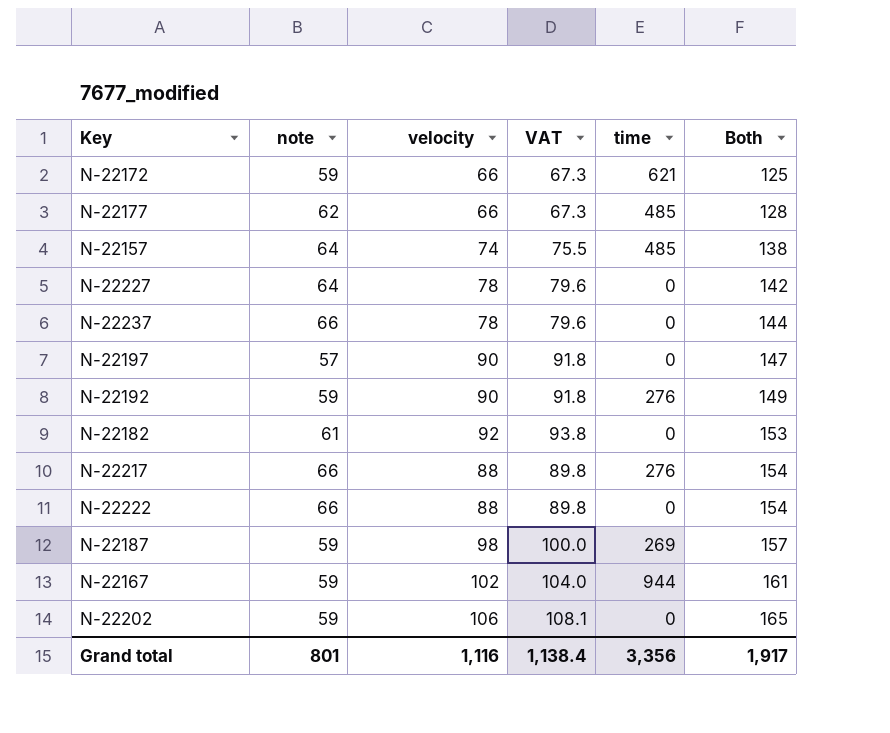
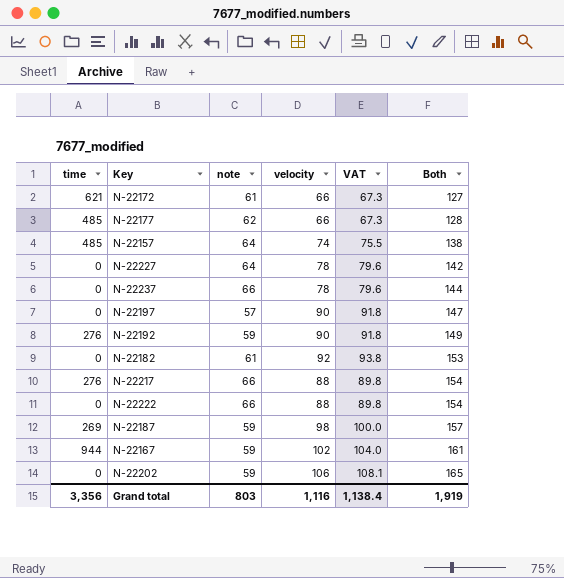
column time | position: 5 -> 1
N-22172 | note: 59 -> 61
N-22172 | Both: 125 -> 127
Grand total | note: 801 -> 803
Grand total | Both: 1,917 -> 1,919

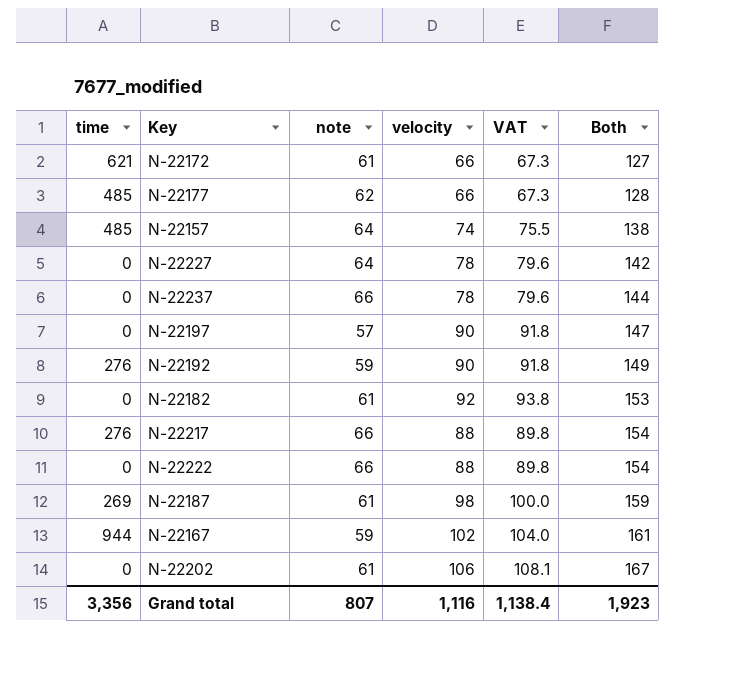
N-22187 | note: 59 -> 61
N-22187 | Both: 157 -> 159
N-22202 | note: 59 -> 61
N-22202 | Both: 165 -> 167
Grand total | note: 803 -> 807
Grand total | Both: 1,919 -> 1,923

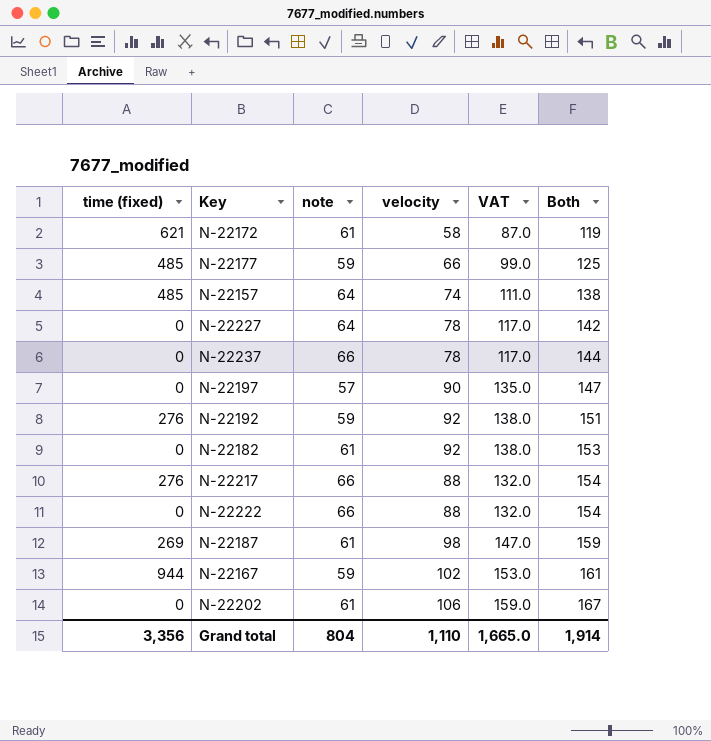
column name: time -> time (fixed)
column VAT | formula: [velocity] * 1.02 -> [velocity] * 1.5
N-22172 | velocity: 66 -> 58
N-22172 | Both: 127 -> 119
N-22177 | note: 62 -> 59
N-22177 | Both: 128 -> 125
N-22192 | velocity: 90 -> 92
N-22192 | Both: 149 -> 151
Grand total | note: 807 -> 804
Grand total | velocity: 1,116 -> 1,110
Grand total | VAT: 1,138.4 -> 1,665.0
Grand total | Both: 1,923 -> 1,914

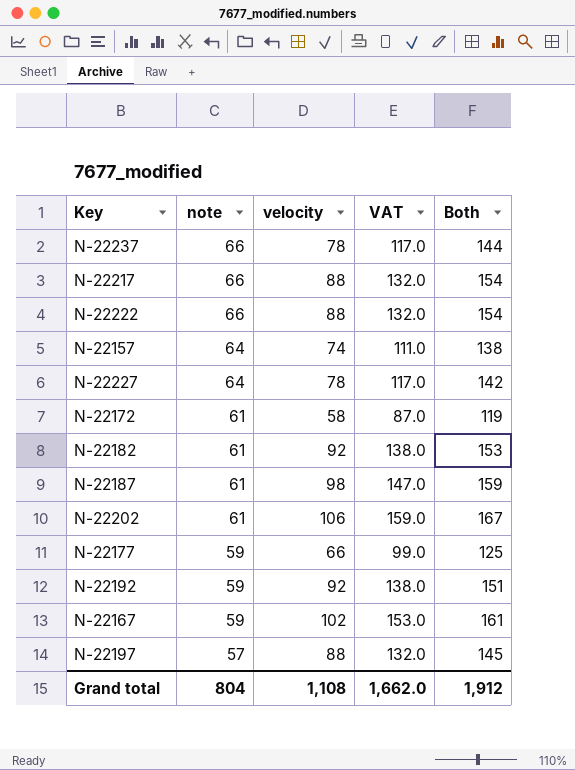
row order: Both ascending -> note descending
column time (fixed) | position: 1 -> none
N-22197 | velocity: 90 -> 88
N-22197 | VAT: 135.0 -> 132.0
N-22197 | Both: 147 -> 145
Grand total | velocity: 1,110 -> 1,108
Grand total | VAT: 1,665.0 -> 1,662.0
Grand total | Both: 1,914 -> 1,912

